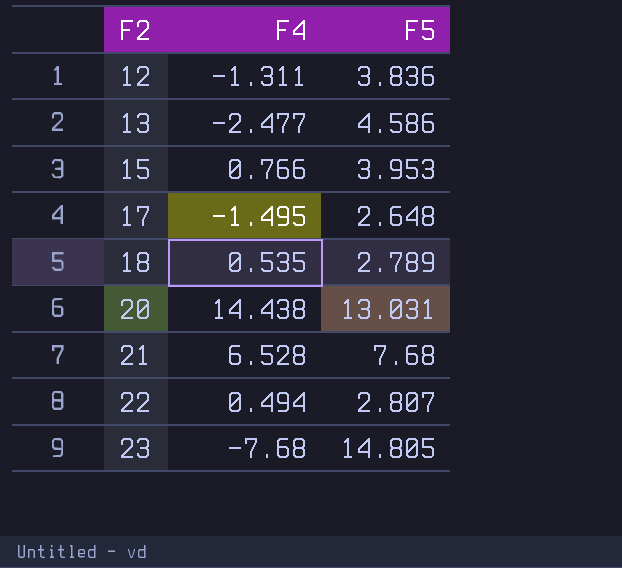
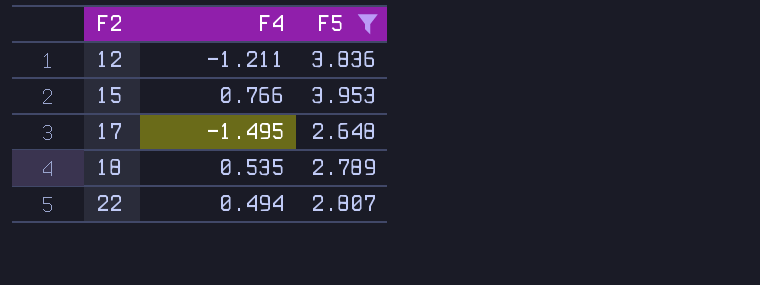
filter: none -> F5 <= 3.953
12 | F4: -1.311 -> -1.211

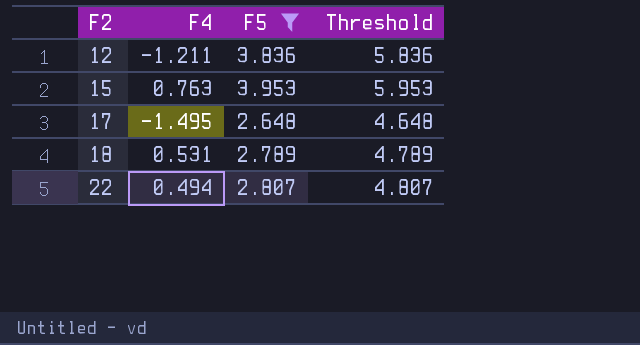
column Threshold | formula: none -> [F5] + 2
15 | F4: 0.766 -> 0.763
18 | F4: 0.535 -> 0.531

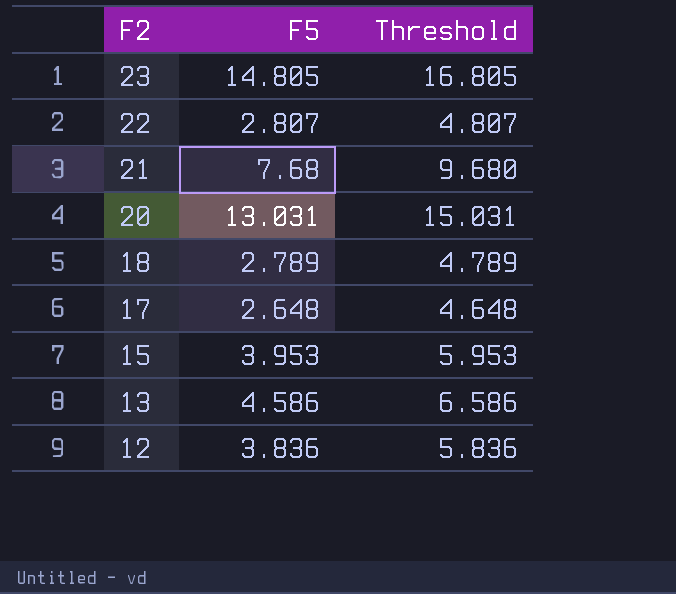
filter: F5 <= 3.953 -> none
row order: F2 ascending -> F2 descending
column F4 | position: 2 -> none

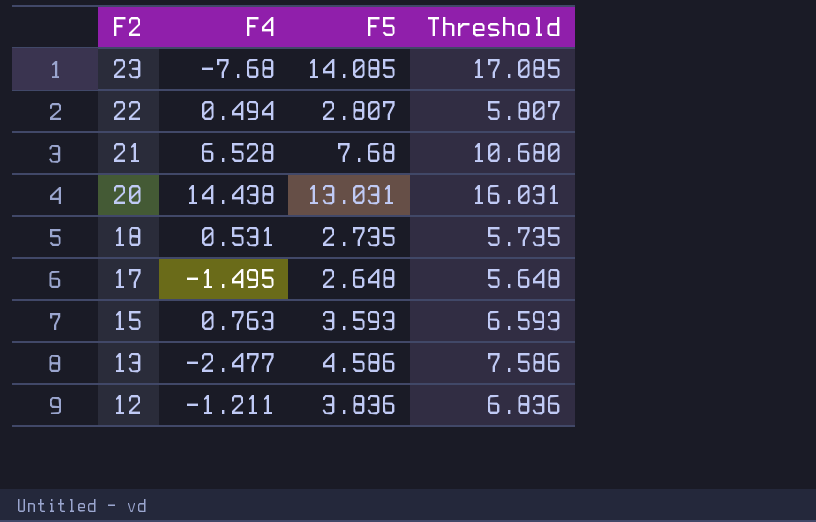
column F4 | position: none -> 2
column Threshold | formula: [F5] + 2 -> [F5] + 3
23 | F5: 14.805 -> 14.085
18 | F5: 2.789 -> 2.735
15 | F5: 3.953 -> 3.593

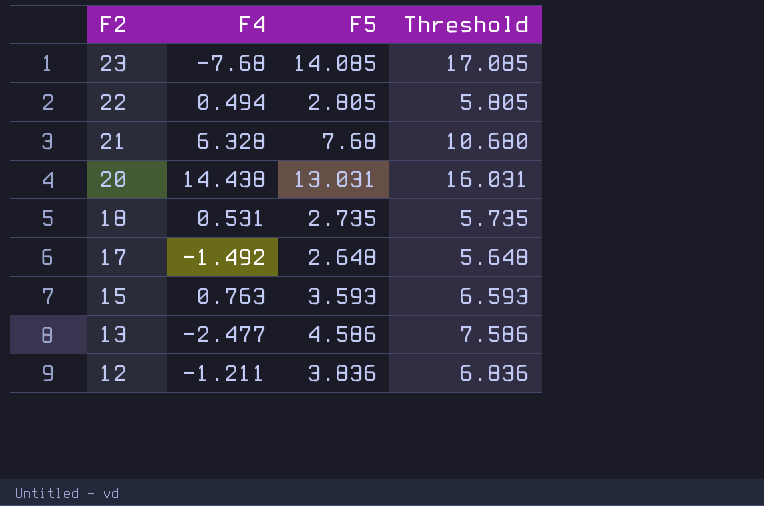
22 | F5: 2.807 -> 2.805
22 | Threshold: 5.807 -> 5.805
21 | F4: 6.528 -> 6.328
17 | F4: -1.495 -> -1.492

